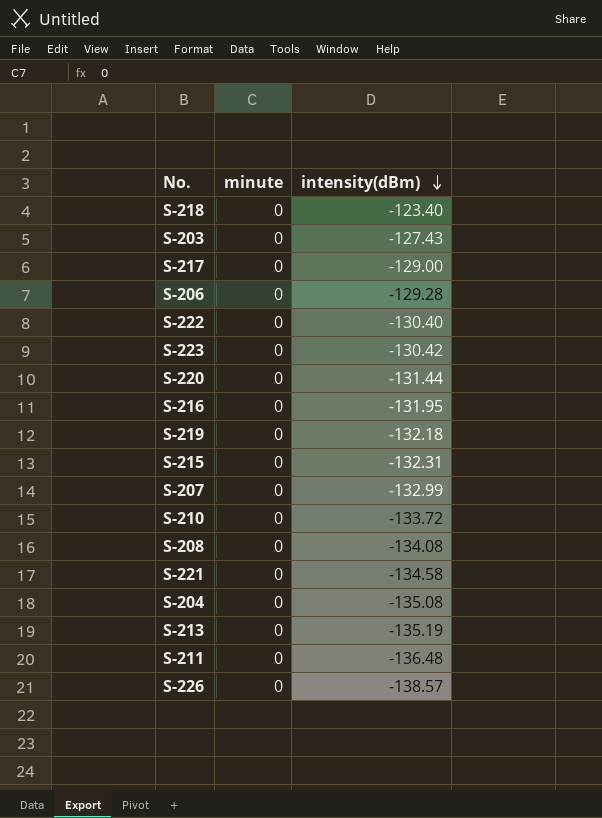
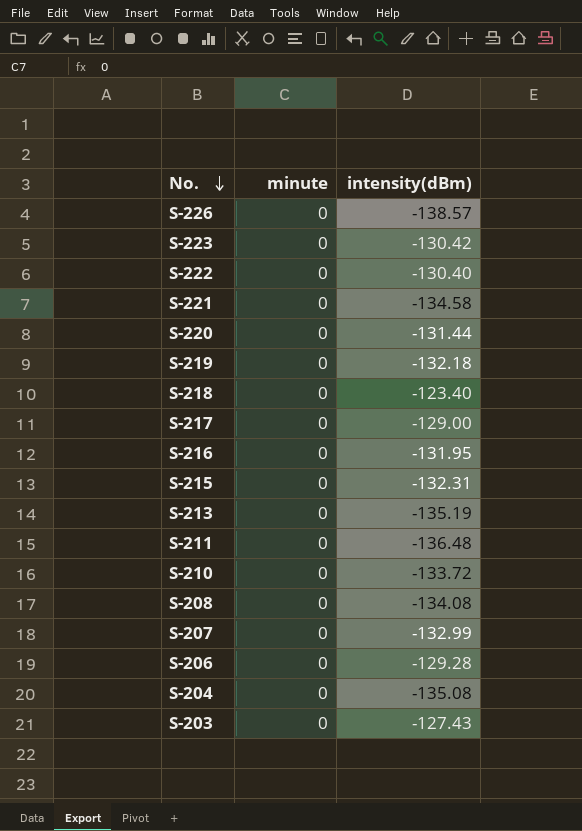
row order: intensity(dBm) descending -> No. descending

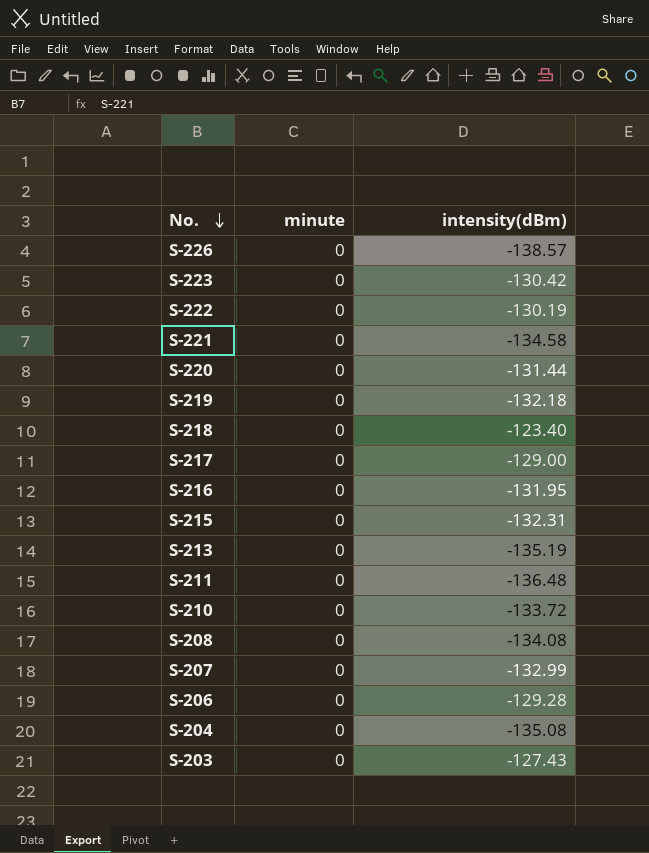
S-222 | intensity(dBm): -130.40 -> -130.19

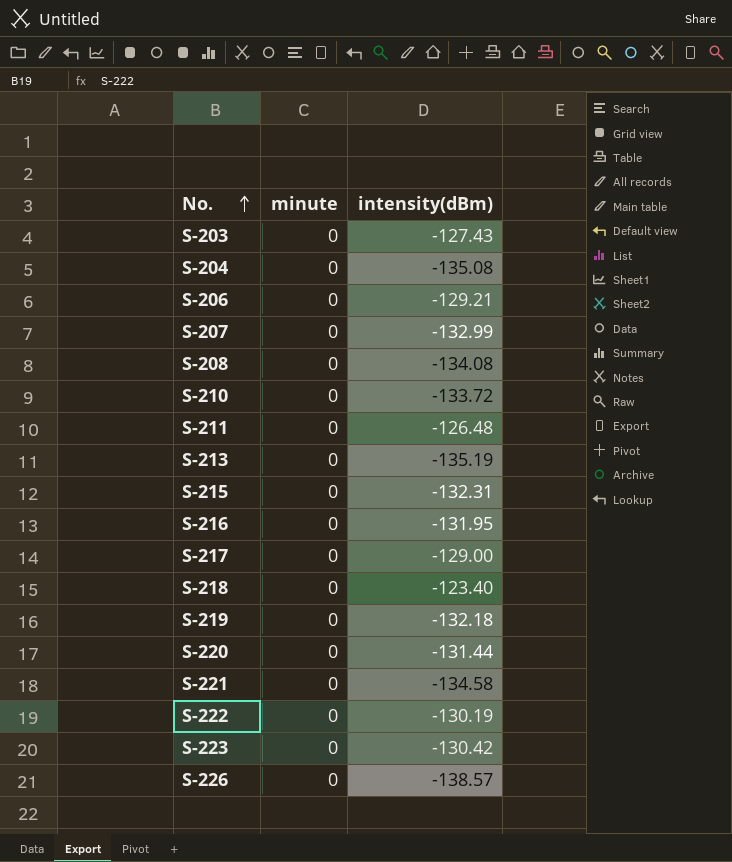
row order: No. descending -> No. ascending
S-206 | intensity(dBm): -129.28 -> -129.21
S-211 | intensity(dBm): -136.48 -> -126.48

